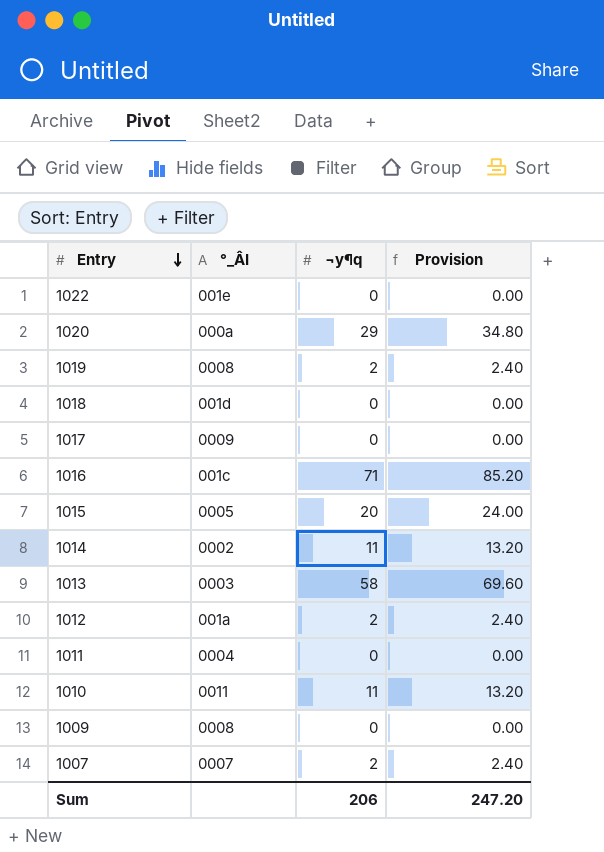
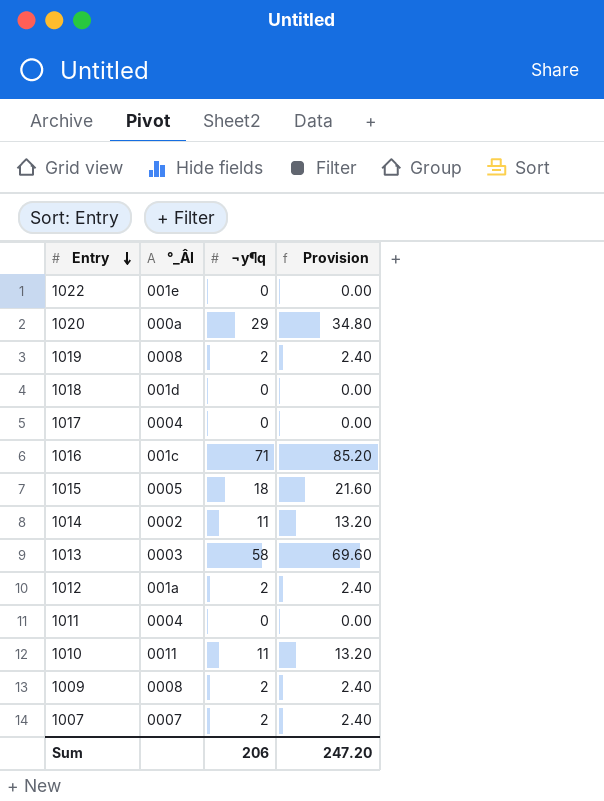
1017 | °_ÂI: 0009 -> 0004
1015 | ¬y¶q: 20 -> 18
1015 | Provision: 24.00 -> 21.60
1009 | ¬y¶q: 0 -> 2
1009 | Provision: 0.00 -> 2.40

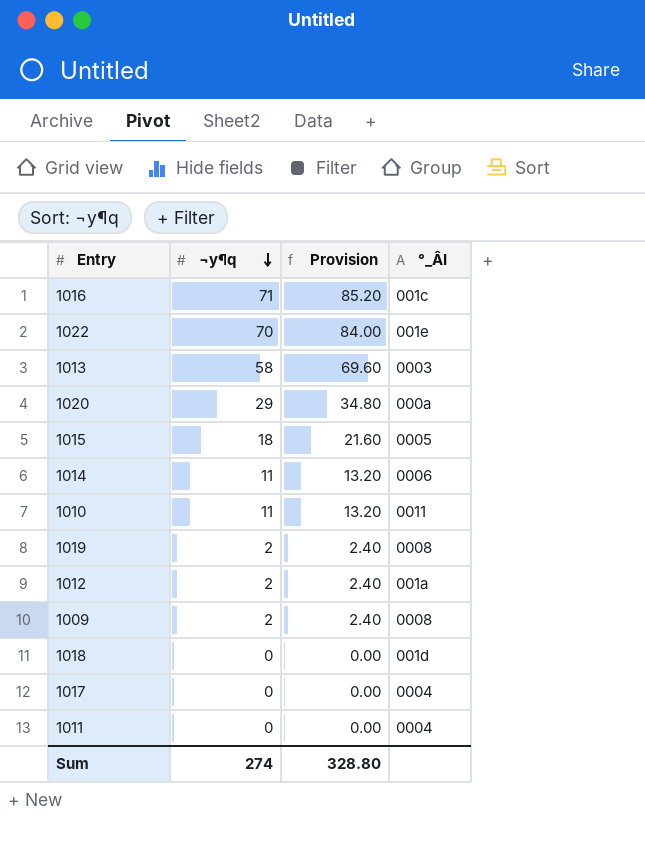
row order: Entry descending -> ¬y¶q descending
column °_ÂI | position: 2 -> 4
row 1007: 0007 | 2 | 2.40 -> none
1022 | ¬y¶q: 0 -> 70
1022 | Provision: 0.00 -> 84.00
1014 | °_ÂI: 0002 -> 0006
Sum | ¬y¶q: 206 -> 274
Sum | Provision: 247.20 -> 328.80

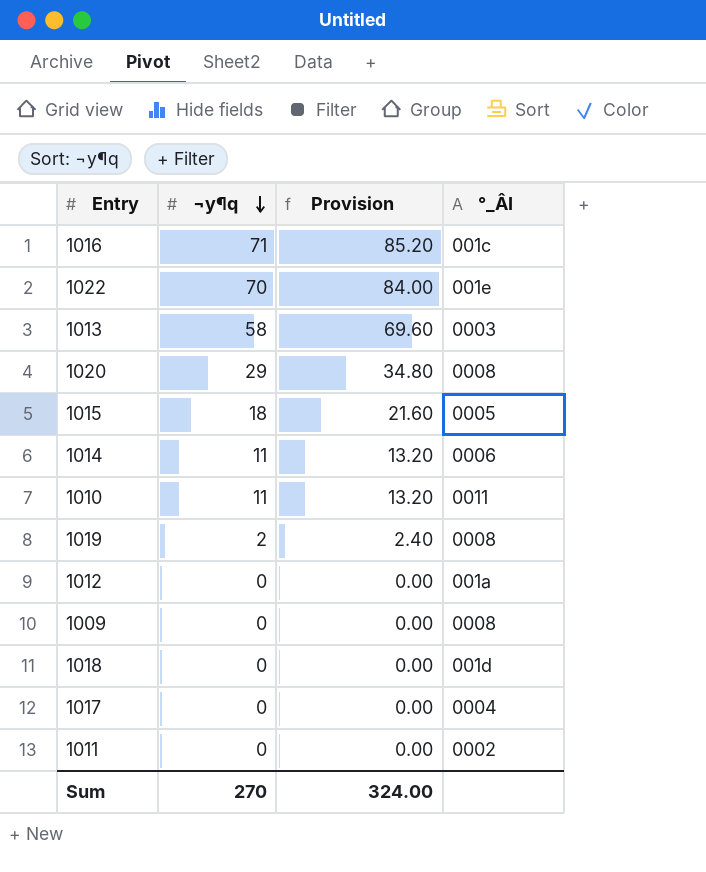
1020 | °_ÂI: 000a -> 0008
1012 | ¬y¶q: 2 -> 0
1012 | Provision: 2.40 -> 0.00
1009 | ¬y¶q: 2 -> 0
1009 | Provision: 2.40 -> 0.00
1011 | °_ÂI: 0004 -> 0002
Sum | ¬y¶q: 274 -> 270
Sum | Provision: 328.80 -> 324.00

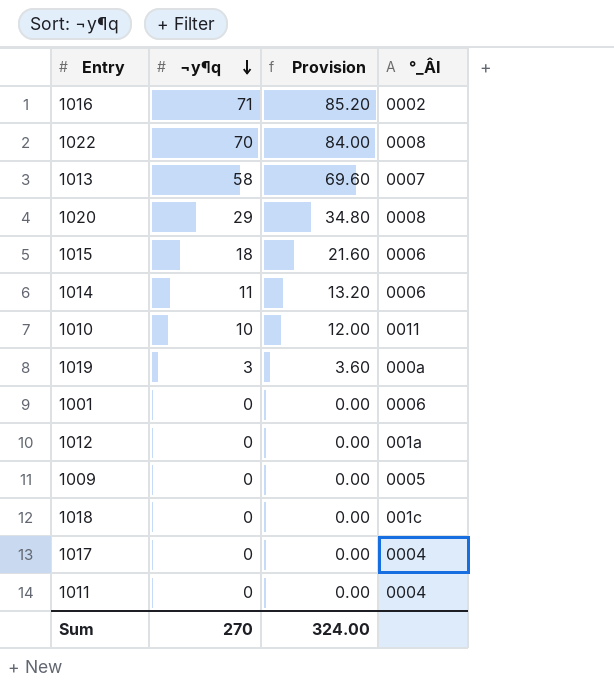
1016 | °_ÂI: 001c -> 0002
1022 | °_ÂI: 001e -> 0008
1013 | °_ÂI: 0003 -> 0007
1015 | °_ÂI: 0005 -> 0006
1010 | ¬y¶q: 11 -> 10
1010 | Provision: 13.20 -> 12.00
1019 | ¬y¶q: 2 -> 3
1019 | Provision: 2.40 -> 3.60
1019 | °_ÂI: 0008 -> 000a
row 1001: none -> 0 | 0.00 | 0006
1009 | °_ÂI: 0008 -> 0005
1018 | °_ÂI: 001d -> 001c
1011 | °_ÂI: 0002 -> 0004

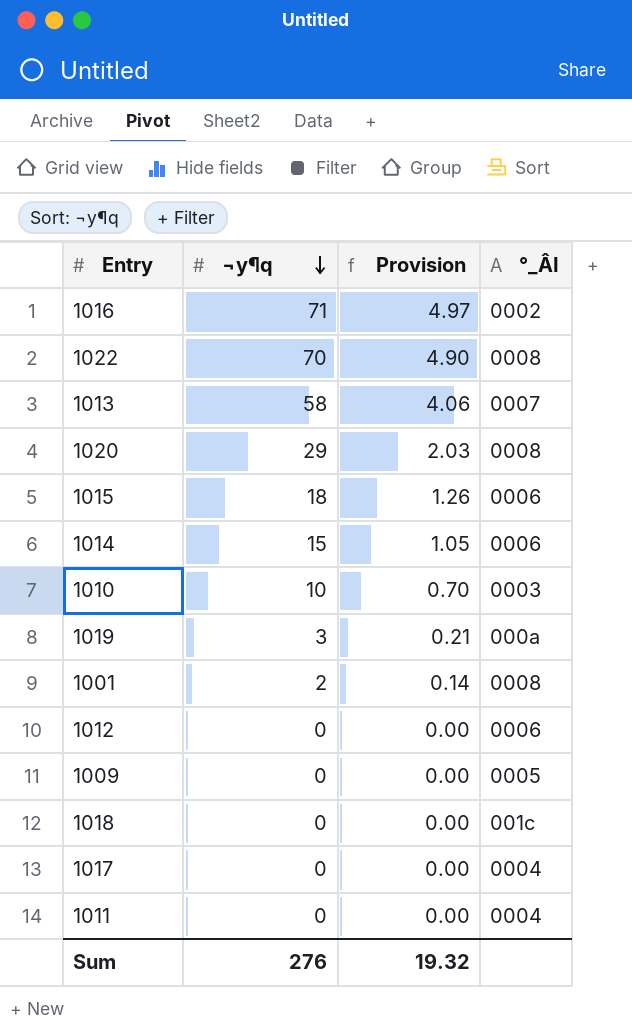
column Provision | formula: [¬y¶q] * 1.2 -> [¬y¶q] * 0.07
1014 | ¬y¶q: 11 -> 15
1010 | °_ÂI: 0011 -> 0003
1001 | ¬y¶q: 0 -> 2
1001 | °_ÂI: 0006 -> 0008
1012 | °_ÂI: 001a -> 0006
Sum | ¬y¶q: 270 -> 276
Sum | Provision: 324.00 -> 19.32

